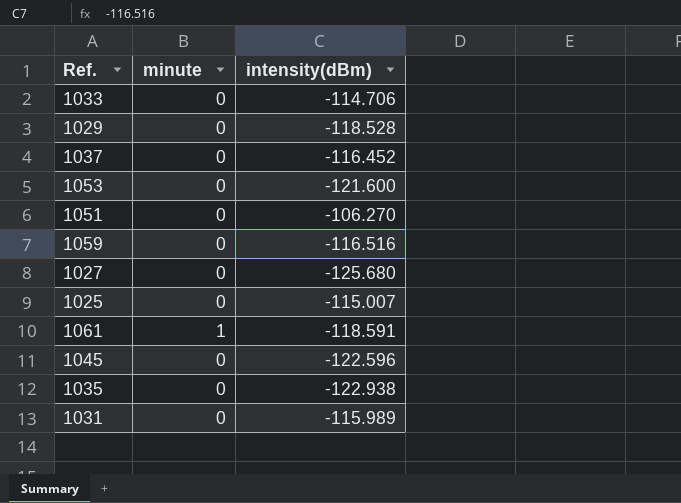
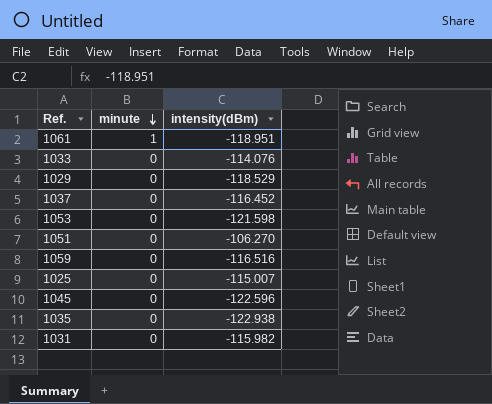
row order: none -> minute descending
row 1027: 0 | -125.680 -> none
1061 | intensity(dBm): -118.591 -> -118.951
1033 | intensity(dBm): -114.706 -> -114.076
1029 | intensity(dBm): -118.528 -> -118.529
1053 | intensity(dBm): -121.600 -> -121.598
1031 | intensity(dBm): -115.989 -> -115.982

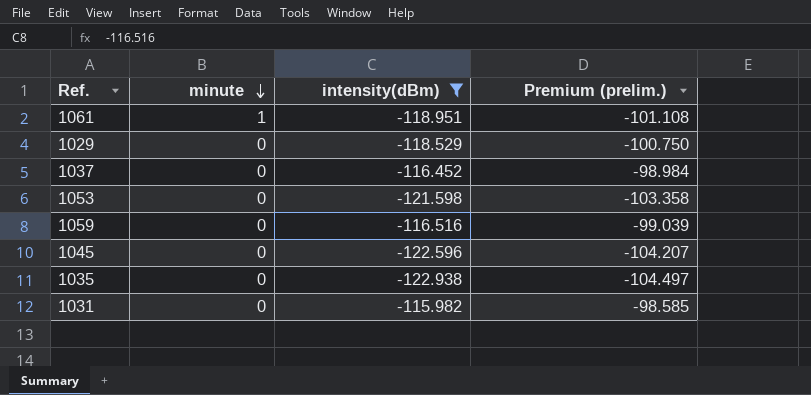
filter: none -> intensity(dBm) <= -115.982
column Premium (prelim.) | formula: none -> [intensity(dBm)] * 0.85

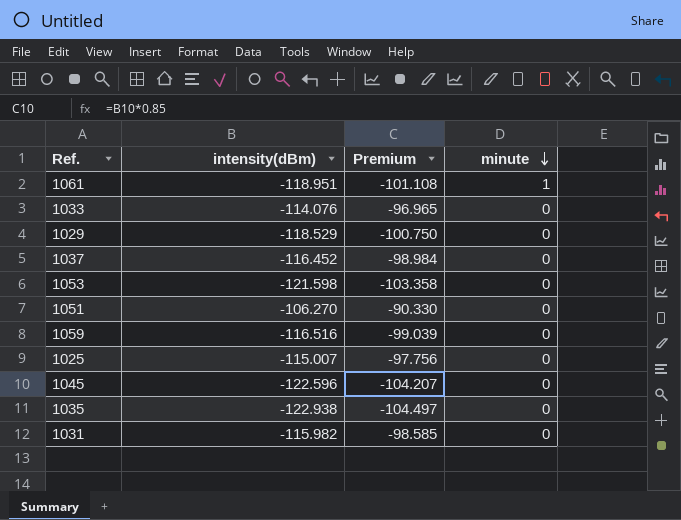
filter: intensity(dBm) <= -115.982 -> none
column name: Premium (prelim.) -> Premium
column minute | position: 2 -> 4

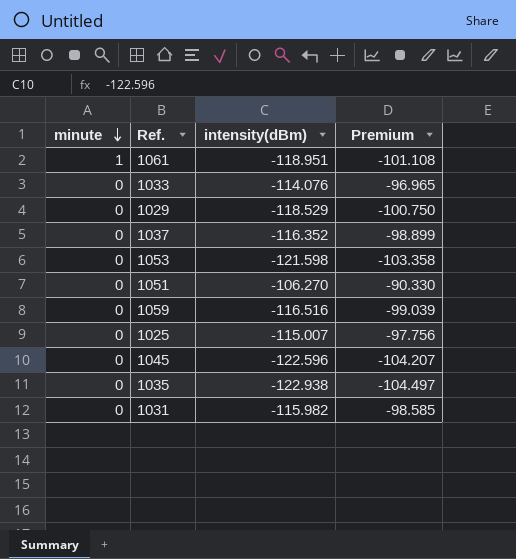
column minute | position: 4 -> 1
1037 | intensity(dBm): -116.452 -> -116.352
1037 | Premium: -98.984 -> -98.899

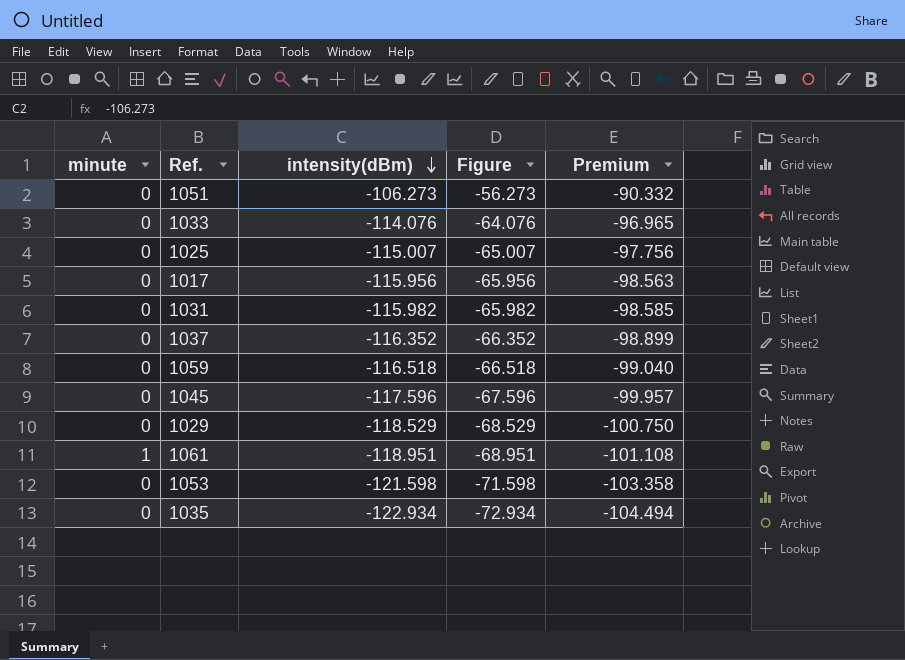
row order: minute descending -> intensity(dBm) descending
column Figure | formula: none -> [intensity(dBm)] + 50
1051 | intensity(dBm): -106.270 -> -106.273
1051 | Premium: -90.330 -> -90.332
row 1017: none -> 0 | -115.956 | -65.956 | -98.563
1059 | intensity(dBm): -116.516 -> -116.518
1059 | Premium: -99.039 -> -99.040
1045 | intensity(dBm): -122.596 -> -117.596
1045 | Premium: -104.207 -> -99.957
1035 | intensity(dBm): -122.938 -> -122.934
1035 | Premium: -104.497 -> -104.494

